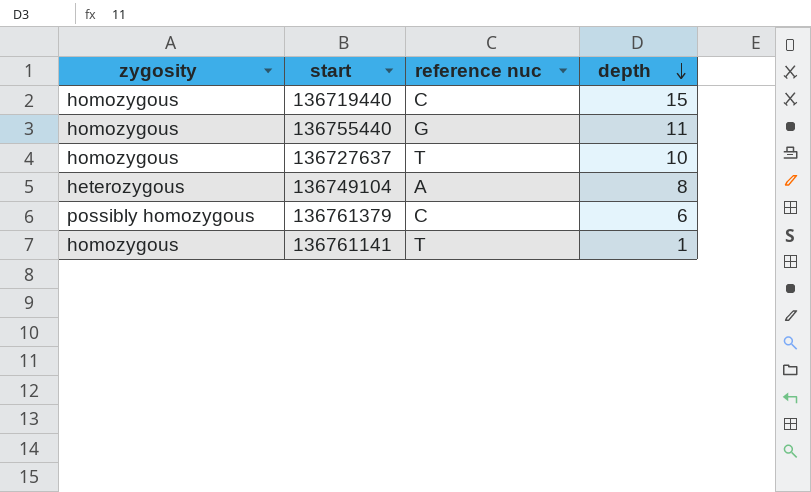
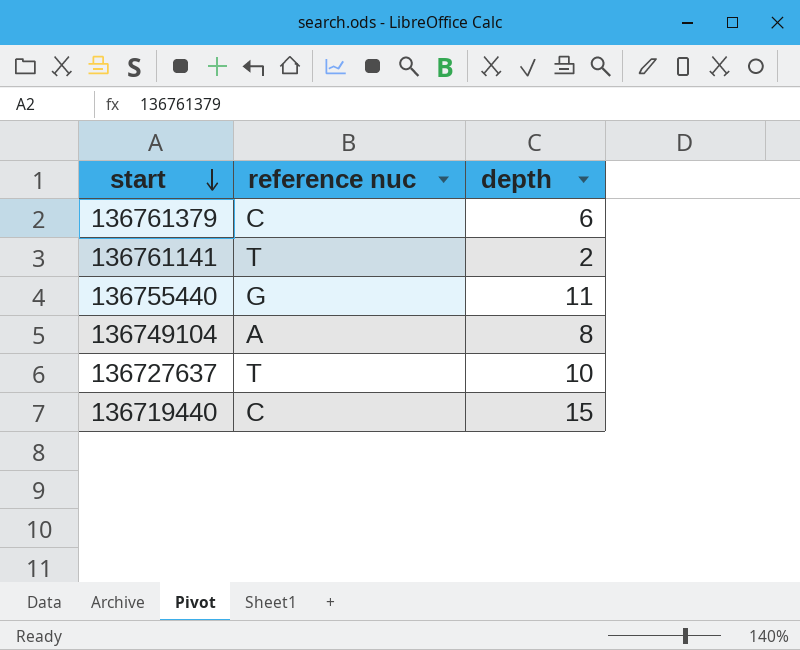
row order: depth descending -> start descending
column zygosity | position: 1 -> none
136761141 | depth: 1 -> 2

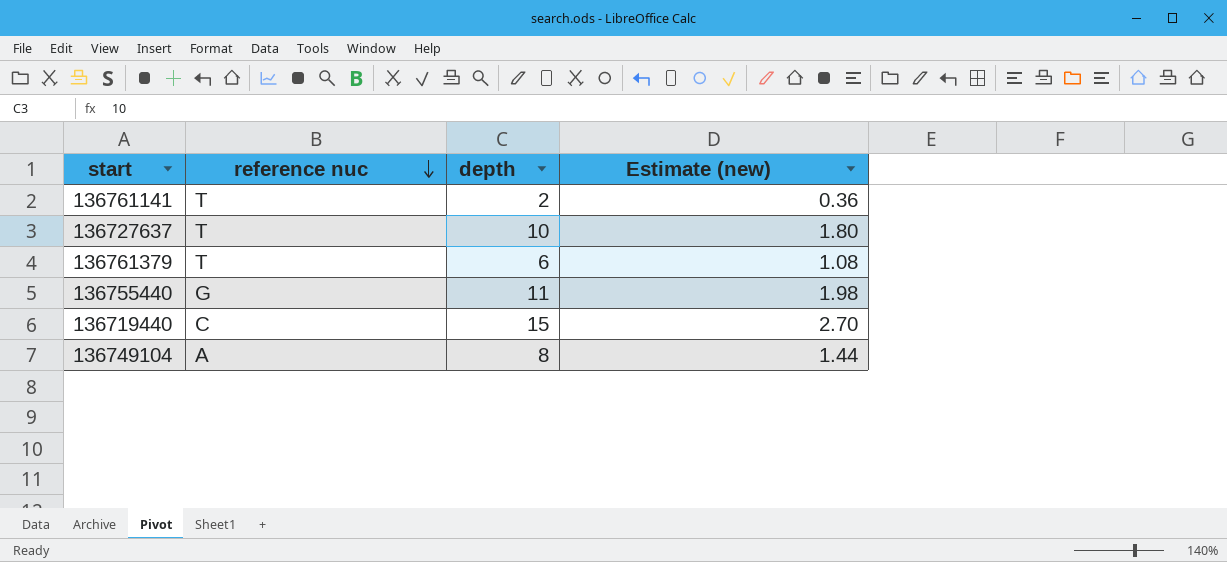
row order: start descending -> reference nuc descending
column Estimate (new) | formula: none -> [depth] * 0.18
136761379 | reference nuc: C -> T

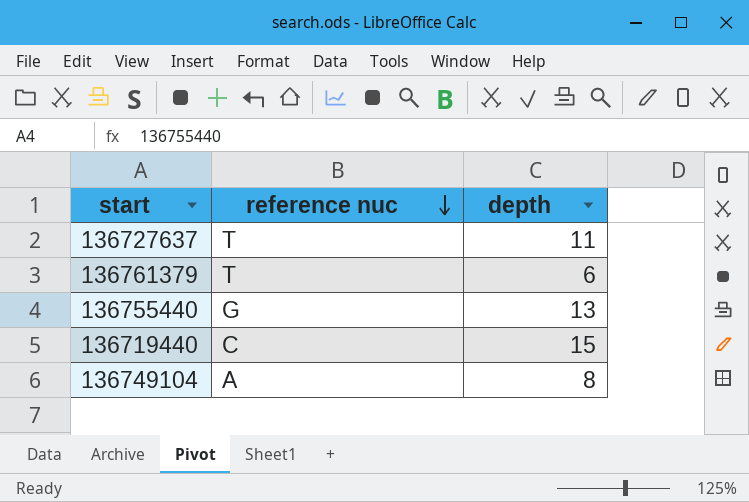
column Estimate (new) | formula: [depth] * 0.18 -> none
row 136761141: T | 2 | 0.36 -> none
136727637 | depth: 10 -> 11
136755440 | depth: 11 -> 13

